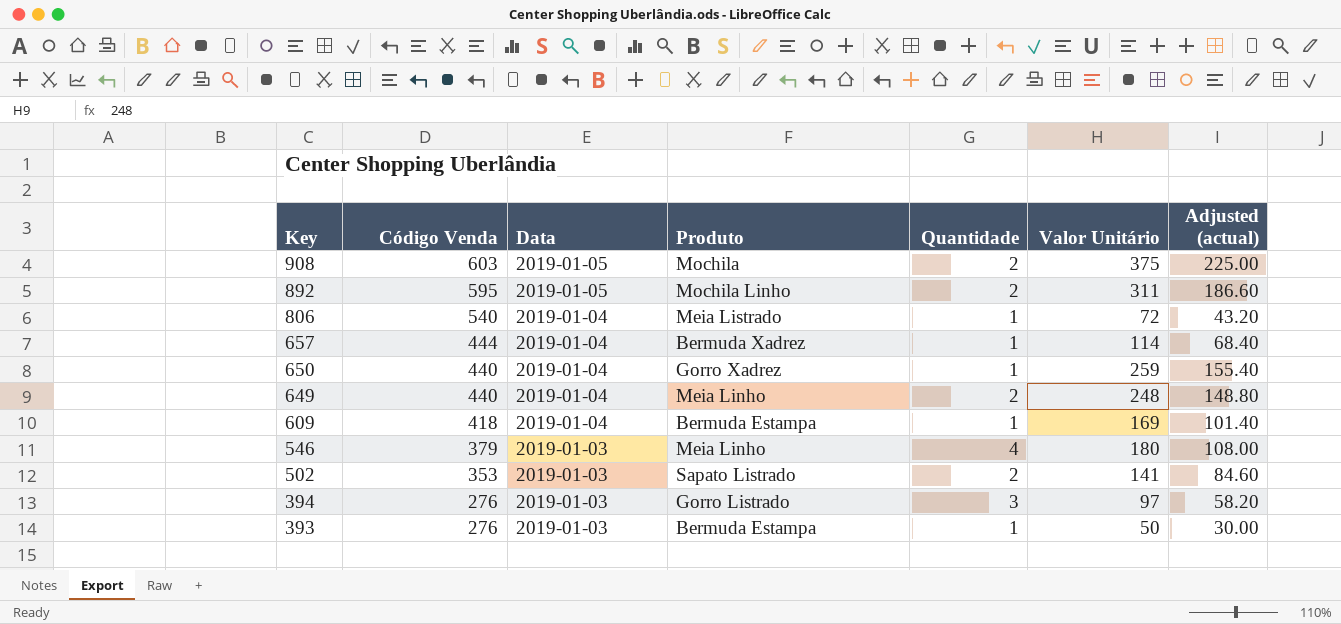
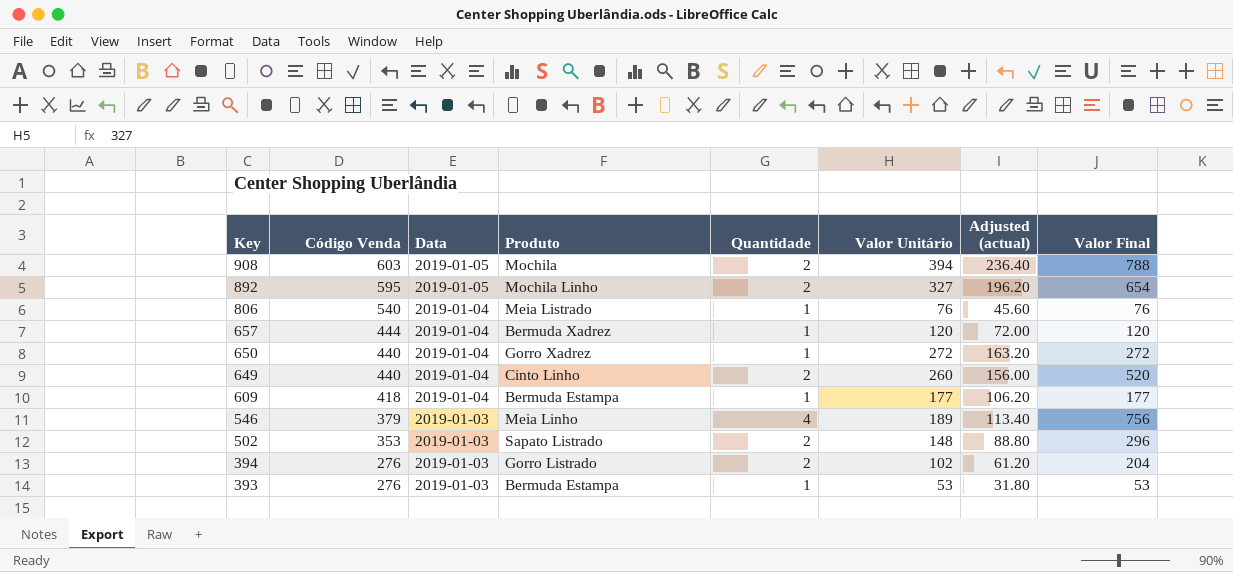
column Valor Final | formula: none -> [Quantidade] * [Valor Unitário]
908 | Valor Unitário: 375 -> 394
908 | Adjusted (actual): 225.00 -> 236.40
892 | Valor Unitário: 311 -> 327
892 | Adjusted (actual): 186.60 -> 196.20
806 | Valor Unitário: 72 -> 76
806 | Adjusted (actual): 43.20 -> 45.60
657 | Valor Unitário: 114 -> 120
657 | Adjusted (actual): 68.40 -> 72.00
650 | Valor Unitário: 259 -> 272
650 | Adjusted (actual): 155.40 -> 163.20
649 | Produto: Meia Linho -> Cinto Linho
649 | Valor Unitário: 248 -> 260
649 | Adjusted (actual): 148.80 -> 156.00
609 | Valor Unitário: 169 -> 177
609 | Adjusted (actual): 101.40 -> 106.20
546 | Valor Unitário: 180 -> 189
546 | Adjusted (actual): 108.00 -> 113.40
502 | Valor Unitário: 141 -> 148
502 | Adjusted (actual): 84.60 -> 88.80
394 | Quantidade: 3 -> 2
394 | Valor Unitário: 97 -> 102
394 | Adjusted (actual): 58.20 -> 61.20
393 | Valor Unitário: 50 -> 53
393 | Adjusted (actual): 30.00 -> 31.80

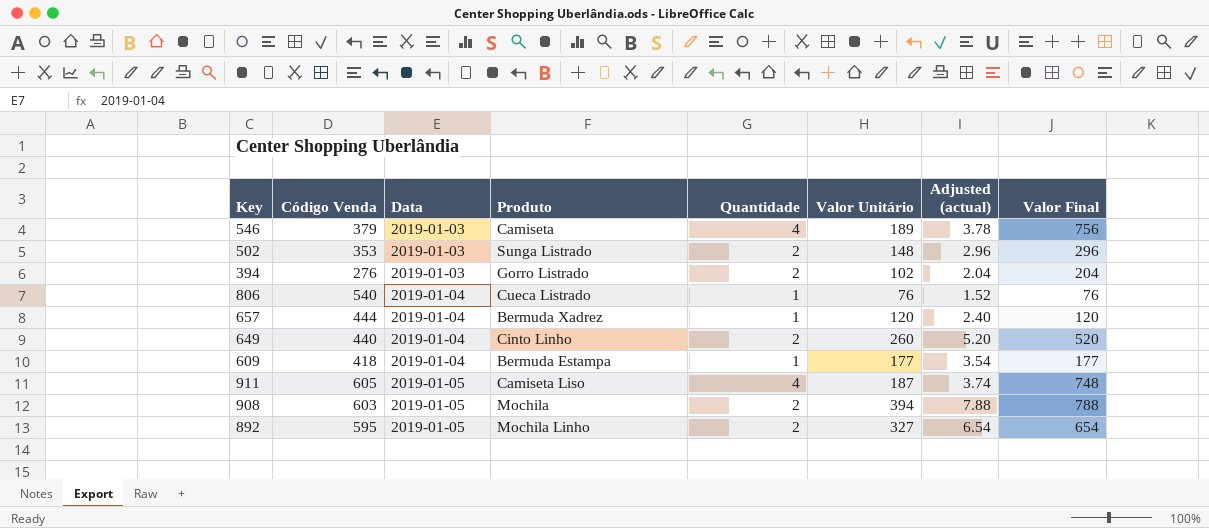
row order: Key descending -> Data ascending
column Adjusted (actual) | formula: [Valor Unitário] * 0.6 -> [Valor Unitário] * 0.02
row 650: 440 | 2019-01-04 | Gorro Xadrez | 1 | 272 | 163.20 | 272 -> none
row 393: 276 | 2019-01-03 | Bermuda Estampa | 1 | 53 | 31.80 | 53 -> none
546 | Produto: Meia Linho -> Camiseta
502 | Produto: Sapato Listrado -> Sunga Listrado
806 | Produto: Meia Listrado -> Cueca Listrado
row 911: none -> 605 | 2019-01-05 | Camiseta Liso | 4 | 187 | 3.74 | 748

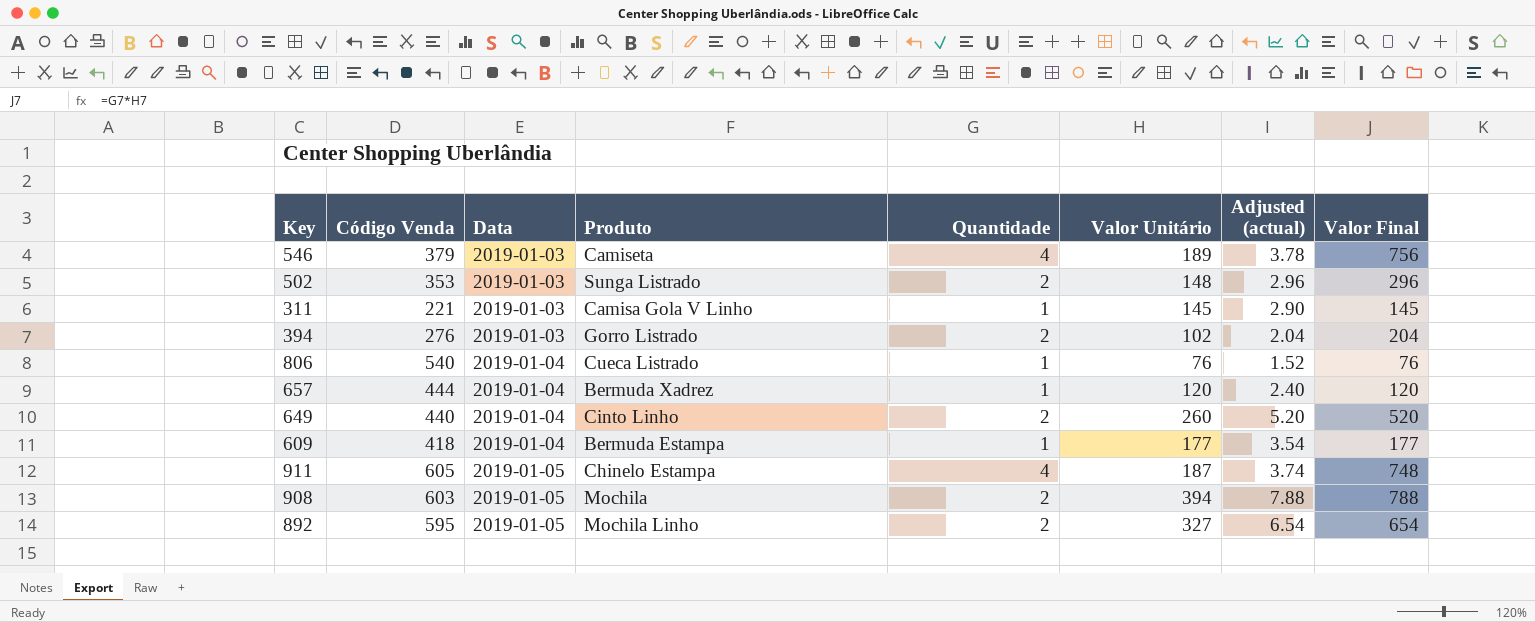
row 311: none -> 221 | 2019-01-03 | Camisa Gola V Linho | 1 | 145 | 2.90 | 145
911 | Produto: Camiseta Liso -> Chinelo Estampa

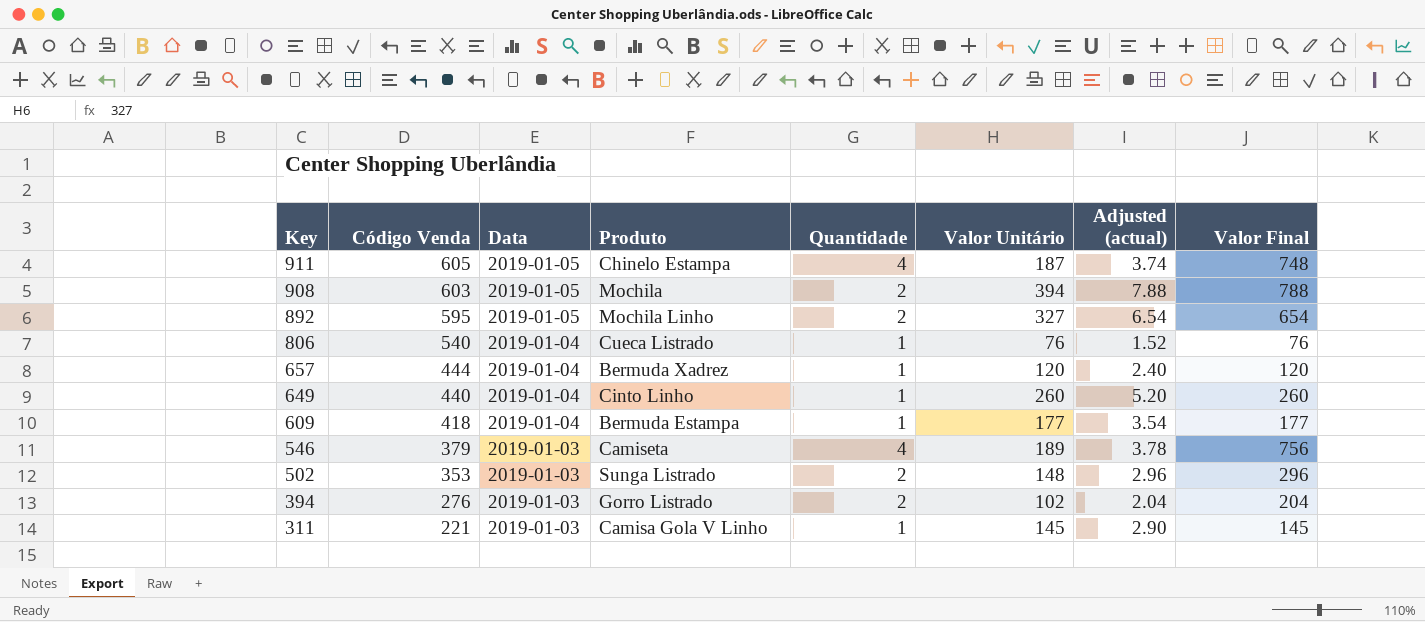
row order: Data ascending -> Key descending
649 | Quantidade: 2 -> 1
649 | Valor Final: 520 -> 260

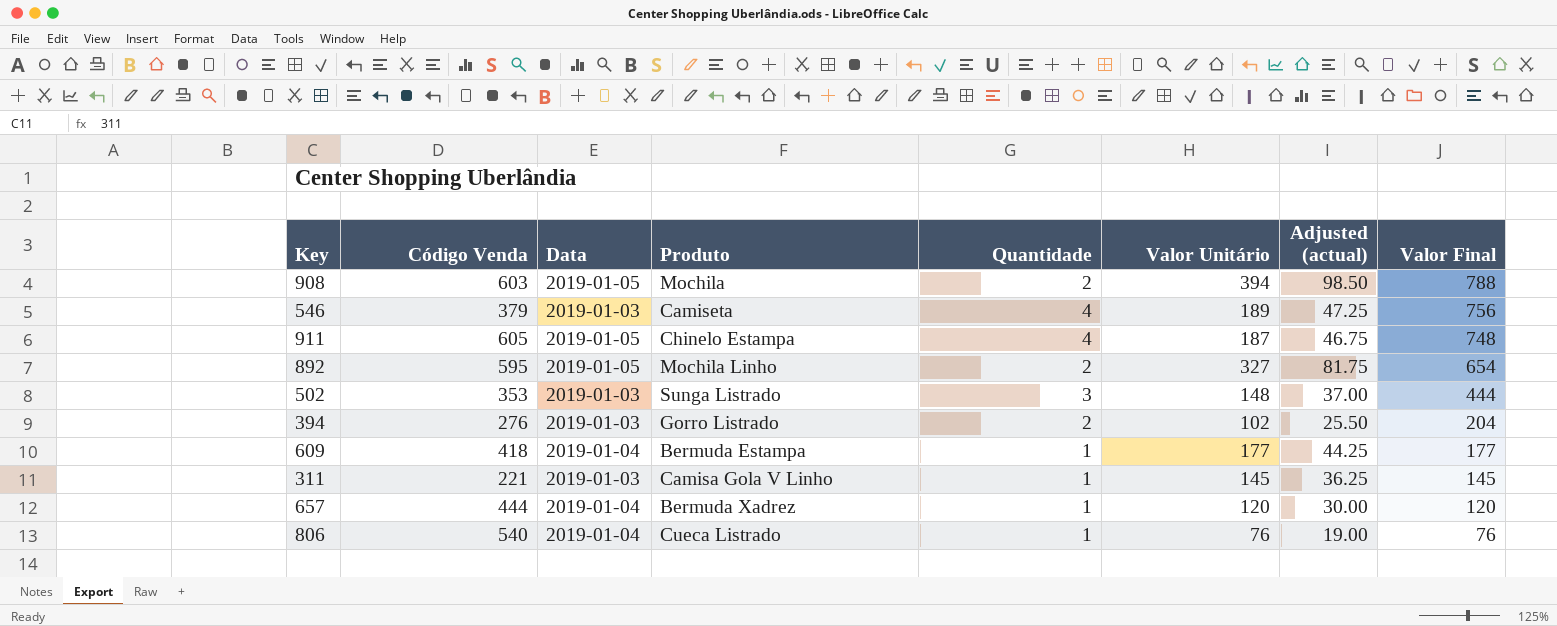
row order: Key descending -> Valor Final descending
column Adjusted (actual) | formula: [Valor Unitário] * 0.02 -> [Valor Unitário] * 0.25
row 649: 440 | 2019-01-04 | Cinto Linho | 1 | 260 | 5.20 | 260 -> none
502 | Quantidade: 2 -> 3
502 | Valor Final: 296 -> 444

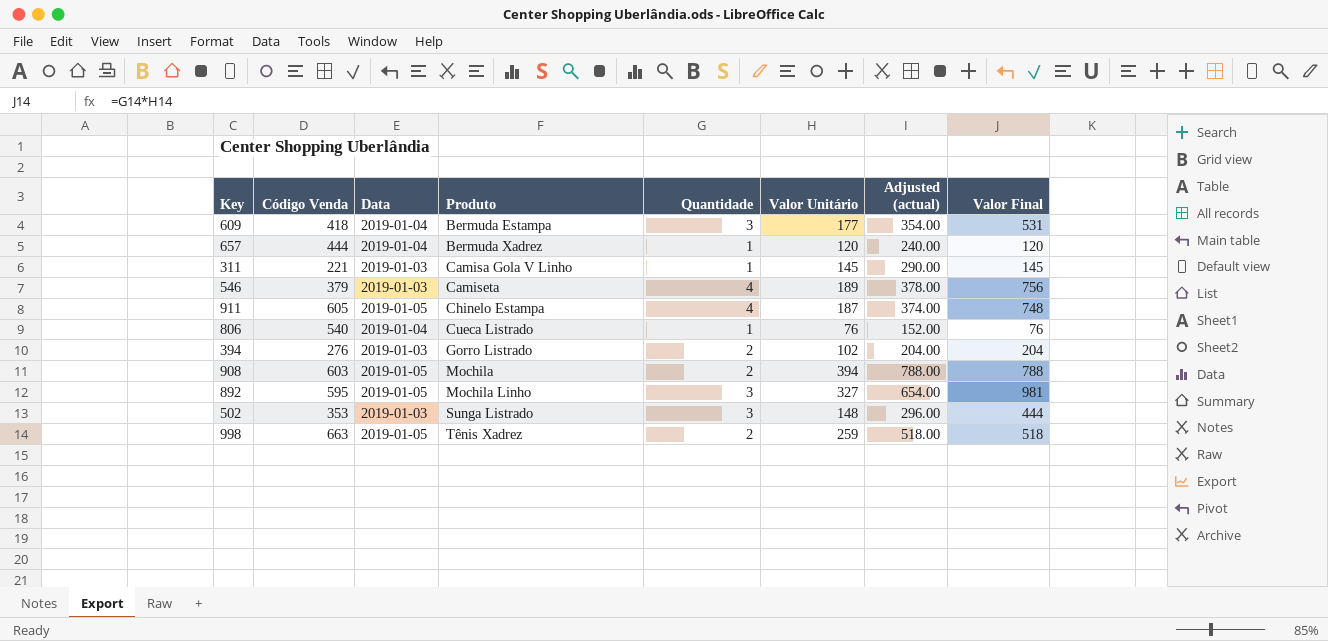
row order: Valor Final descending -> Produto ascending
column Adjusted (actual) | formula: [Valor Unitário] * 0.25 -> [Valor Unitário] * 2
609 | Quantidade: 1 -> 3
609 | Valor Final: 177 -> 531
892 | Quantidade: 2 -> 3
892 | Valor Final: 654 -> 981
row 998: none -> 663 | 2019-01-05 | Tênis Xadrez | 2 | 259 | 518.00 | 518

